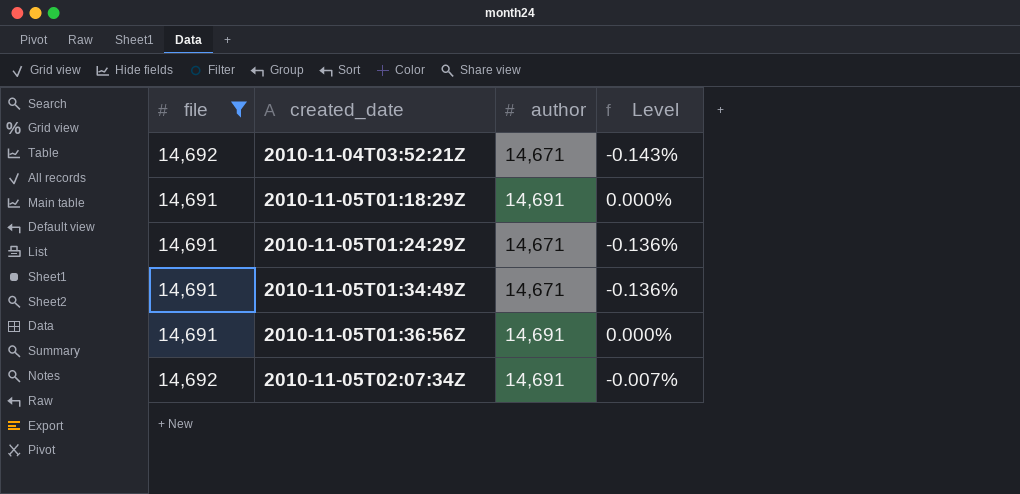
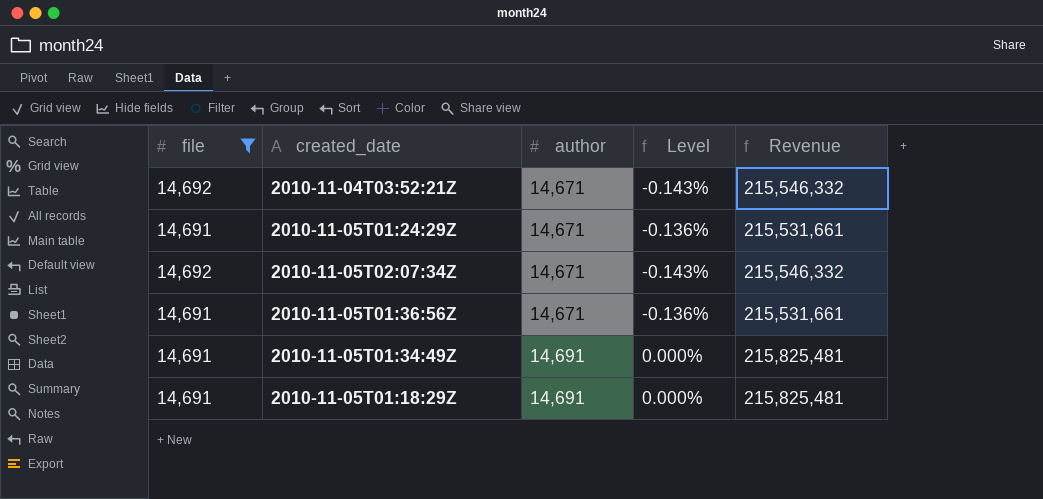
row order: created_date ascending -> author ascending
column Revenue | formula: none -> [file] * [author]
2010-11-05T02:07:34Z | author: 14,691 -> 14,671
2010-11-05T02:07:34Z | Level: -0.007% -> -0.143%
2010-11-05T01:36:56Z | author: 14,691 -> 14,671
2010-11-05T01:36:56Z | Level: 0.000% -> -0.136%
2010-11-05T01:34:49Z | author: 14,671 -> 14,691
2010-11-05T01:34:49Z | Level: -0.136% -> 0.000%

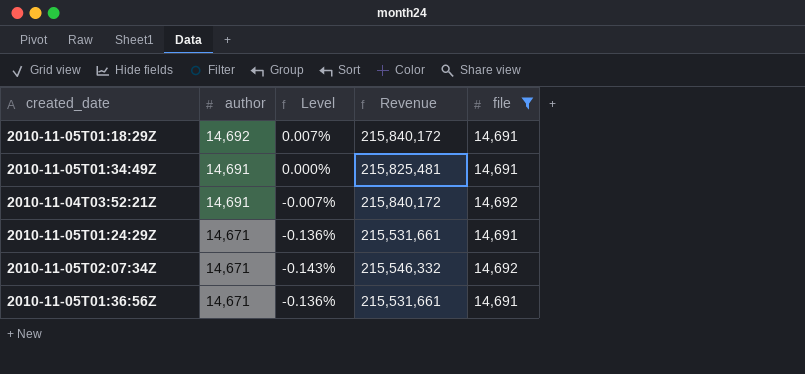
row order: author ascending -> author descending
column file | position: 1 -> 5
2010-11-05T01:18:29Z | author: 14,691 -> 14,692
2010-11-05T01:18:29Z | Level: 0.000% -> 0.007%
2010-11-05T01:18:29Z | Revenue: 215,825,481 -> 215,840,172
2010-11-04T03:52:21Z | author: 14,671 -> 14,691
2010-11-04T03:52:21Z | Level: -0.143% -> -0.007%
2010-11-04T03:52:21Z | Revenue: 215,546,332 -> 215,840,172

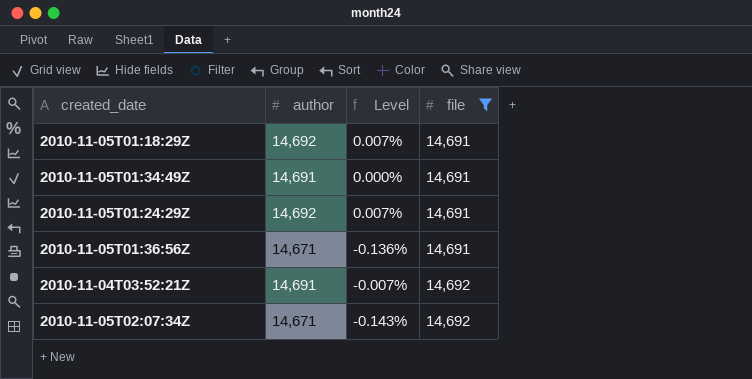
row order: author descending -> file ascending
column Revenue | formula: [author] * [file] -> none
2010-11-05T01:24:29Z | author: 14,671 -> 14,692
2010-11-05T01:24:29Z | Level: -0.136% -> 0.007%

